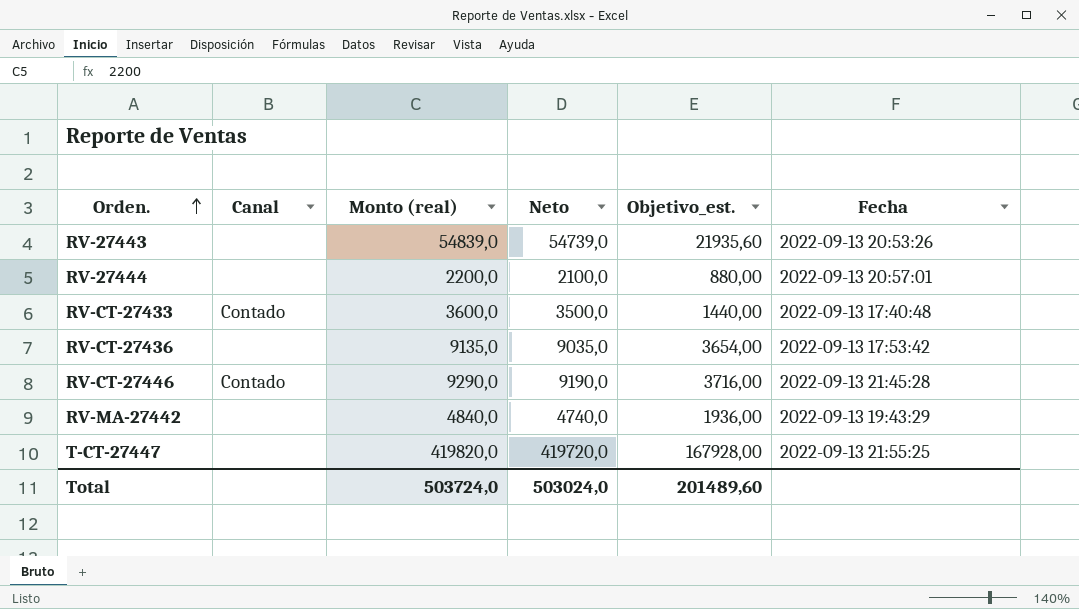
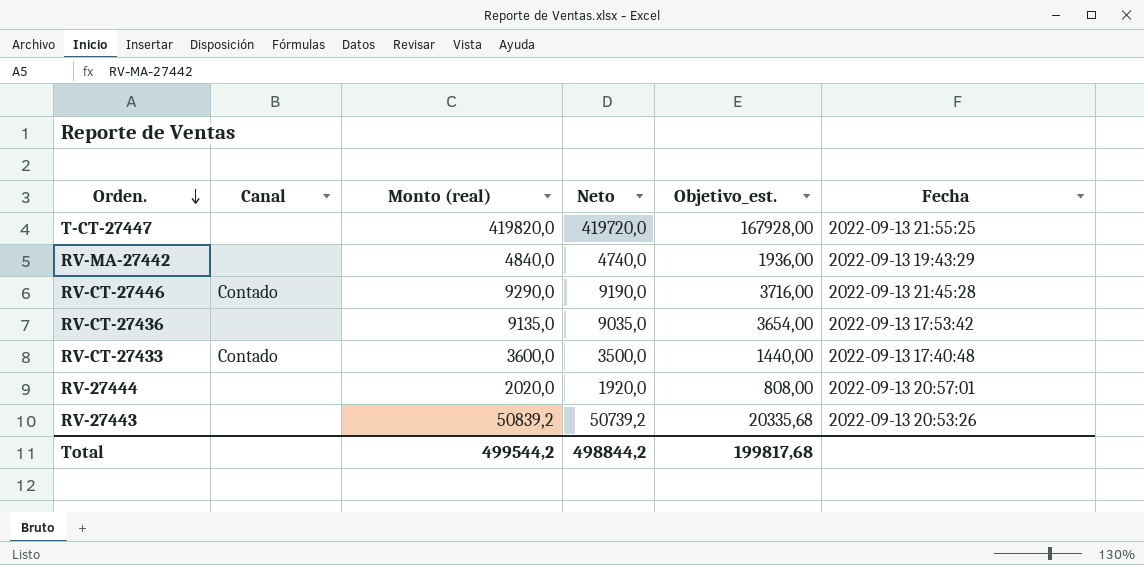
row order: Orden. ascending -> Orden. descending
RV-27444 | Monto (real): 2200,0 -> 2020,0
RV-27444 | Neto: 2100,0 -> 1920,0
RV-27444 | Objetivo_est.: 880,00 -> 808,00
RV-27443 | Monto (real): 54839,0 -> 50839,2
RV-27443 | Neto: 54739,0 -> 50739,2
RV-27443 | Objetivo_est.: 21935,60 -> 20335,68
Total | Monto (real): 503724,0 -> 499544,2
Total | Neto: 503024,0 -> 498844,2
Total | Objetivo_est.: 201489,60 -> 199817,68

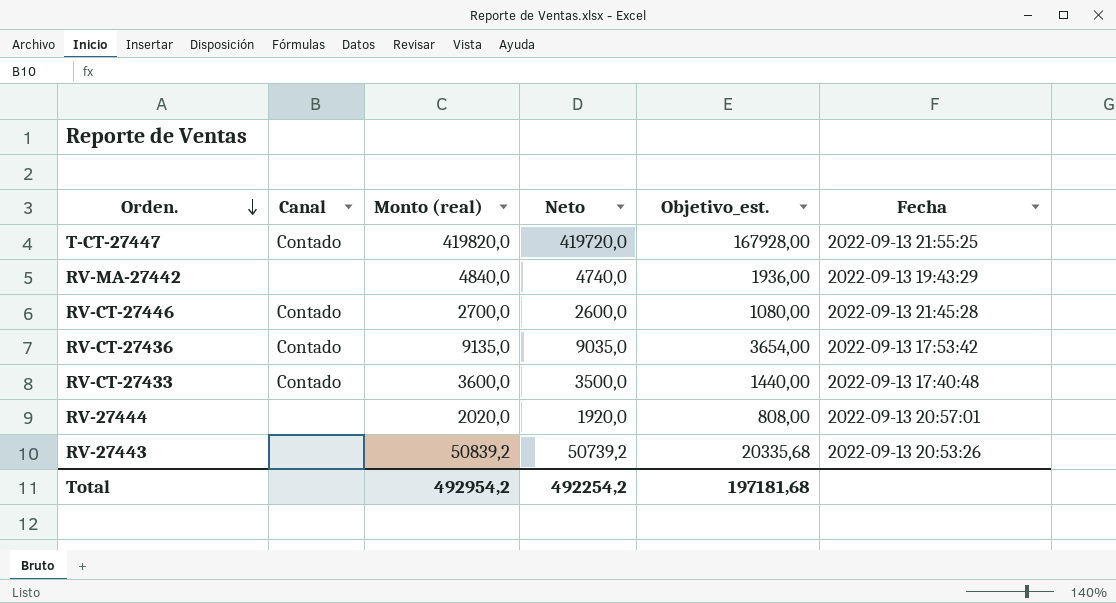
T-CT-27447 | Canal: none -> Contado
RV-CT-27446 | Monto (real): 9290,0 -> 2700,0
RV-CT-27446 | Neto: 9190,0 -> 2600,0
RV-CT-27446 | Objetivo_est.: 3716,00 -> 1080,00
RV-CT-27436 | Canal: none -> Contado
Total | Monto (real): 499544,2 -> 492954,2
Total | Neto: 498844,2 -> 492254,2
Total | Objetivo_est.: 199817,68 -> 197181,68

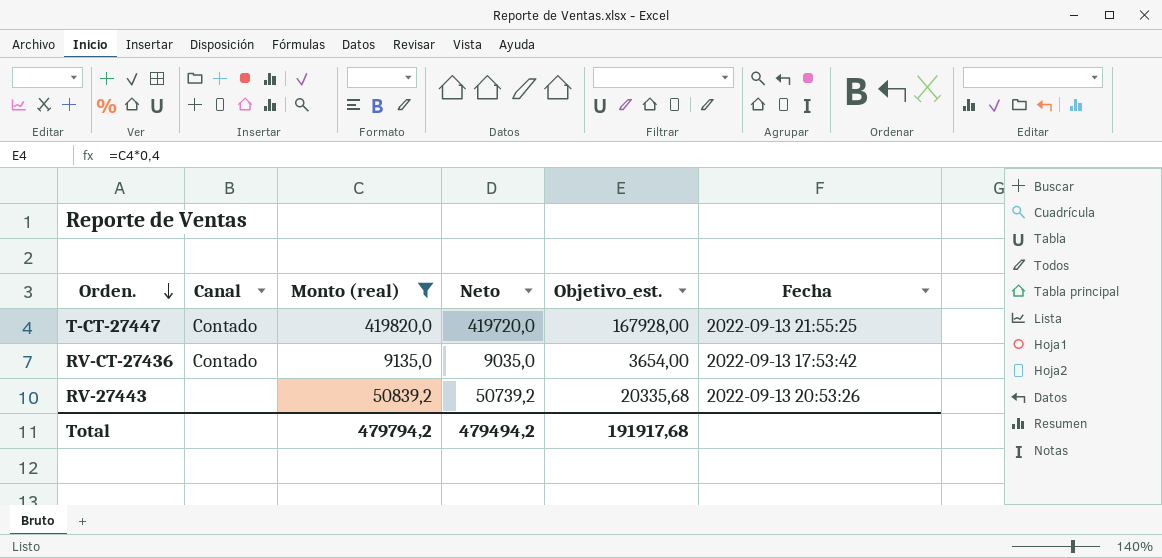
filter: none -> Monto (real) >= 9135,0
Total | Monto (real): 492954,2 -> 479794,2
Total | Neto: 492254,2 -> 479494,2
Total | Objetivo_est.: 197181,68 -> 191917,68

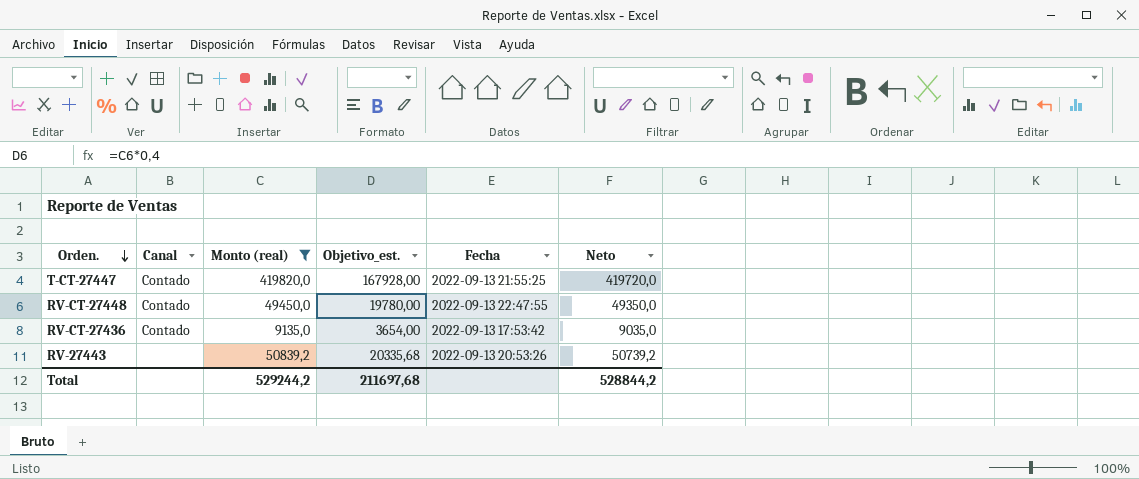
column Neto | position: 4 -> 6
row RV-CT-27448: none -> Contado | 49450,0 | 19780,00 | 2022-09-13 22:47:55 | 49350,0
Total | Monto (real): 479794,2 -> 529244,2
Total | Objetivo_est.: 191917,68 -> 211697,68
Total | Neto: 479494,2 -> 528844,2

